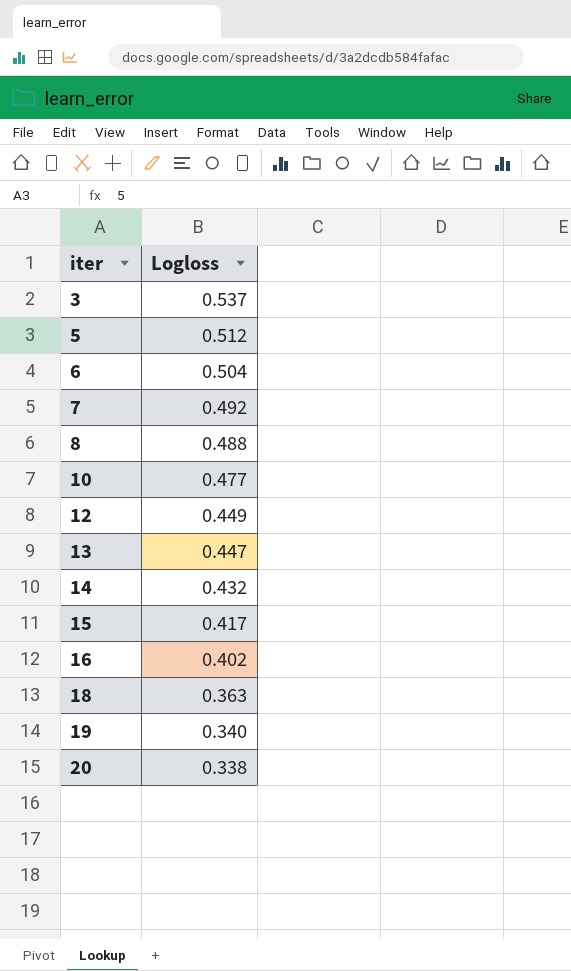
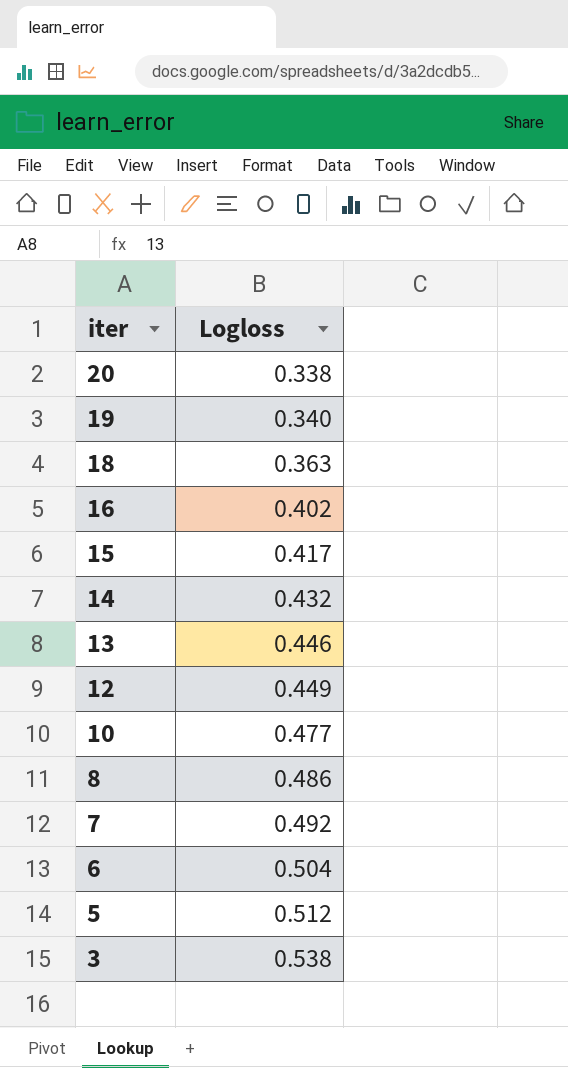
row order: iter ascending -> iter descending
13 | Logloss: 0.447 -> 0.446
8 | Logloss: 0.488 -> 0.486
3 | Logloss: 0.537 -> 0.538

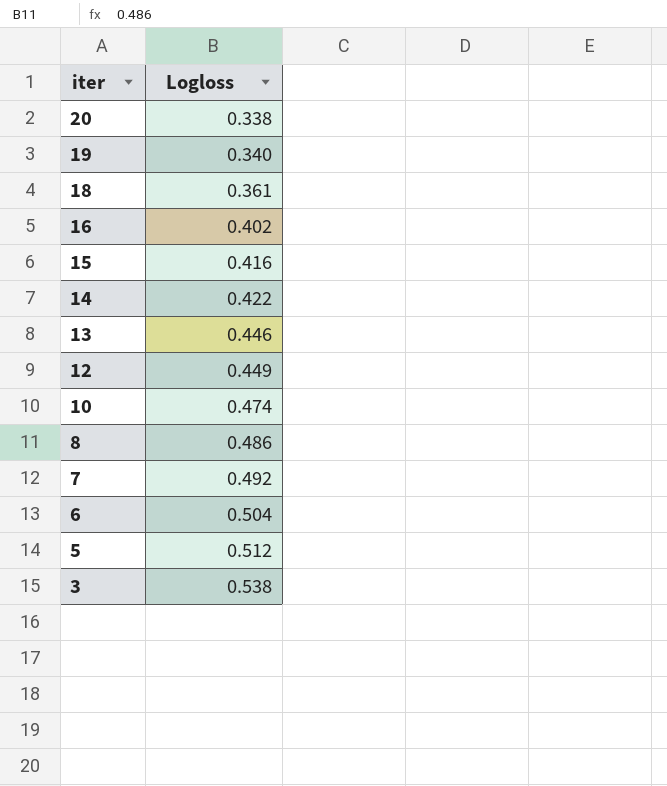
18 | Logloss: 0.363 -> 0.361
15 | Logloss: 0.417 -> 0.416
14 | Logloss: 0.432 -> 0.422
10 | Logloss: 0.477 -> 0.474

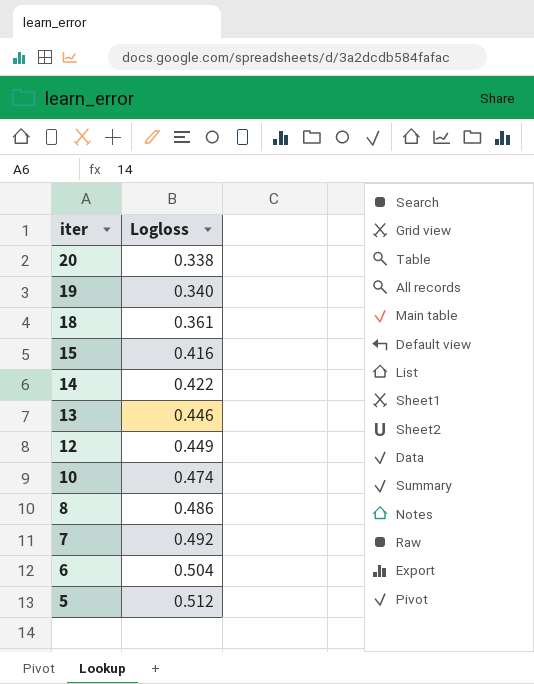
row 16: 0.402 -> none
row 3: 0.538 -> none

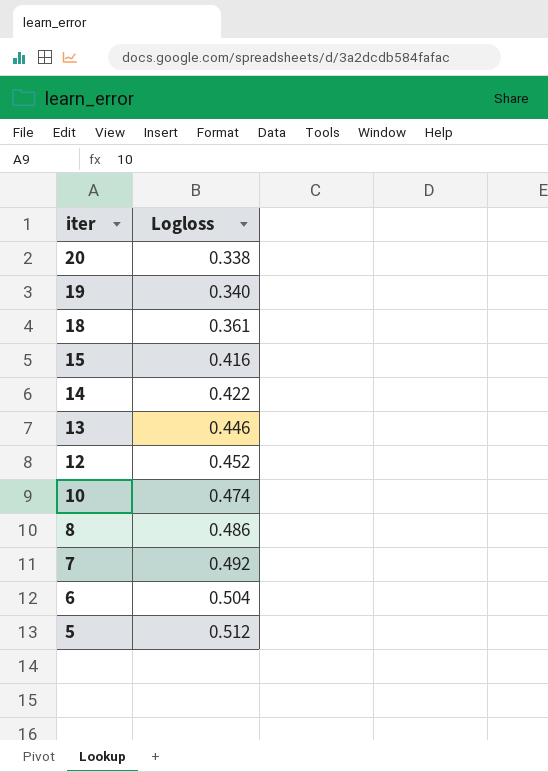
12 | Logloss: 0.449 -> 0.452

